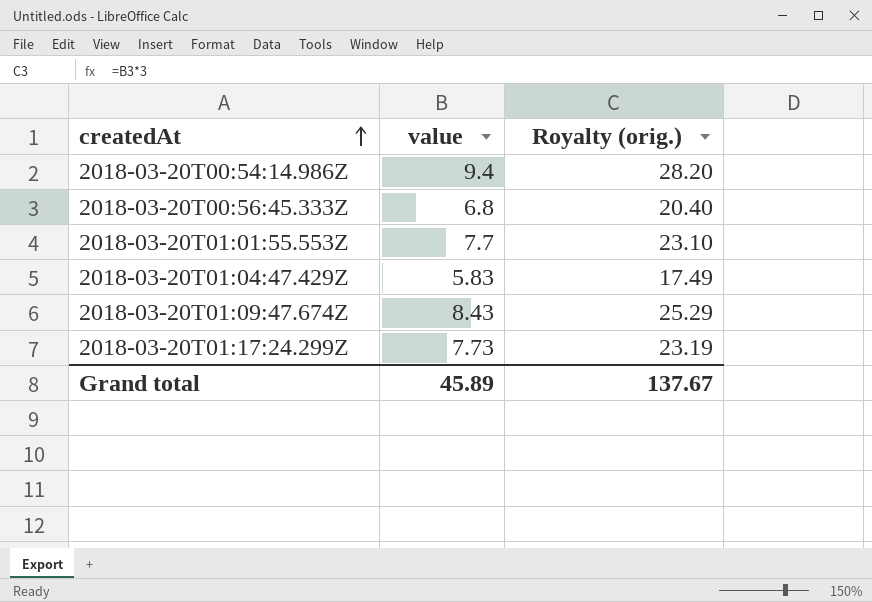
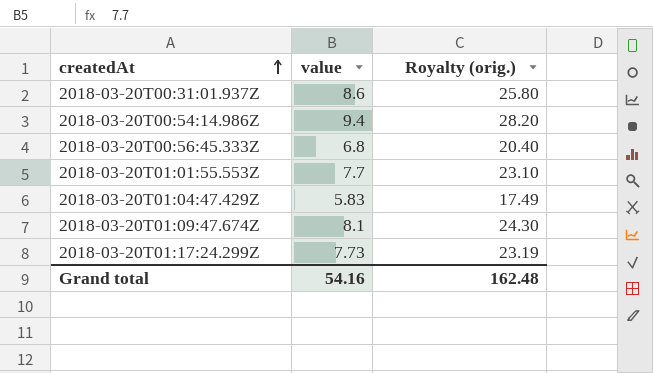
row 2018-03-20T00:31:01.937Z: none -> 8.6 | 25.80
2018-03-20T01:09:47.674Z | value: 8.43 -> 8.1
2018-03-20T01:09:47.674Z | Royalty (orig.): 25.29 -> 24.30
Grand total | value: 45.89 -> 54.16
Grand total | Royalty (orig.): 137.67 -> 162.48

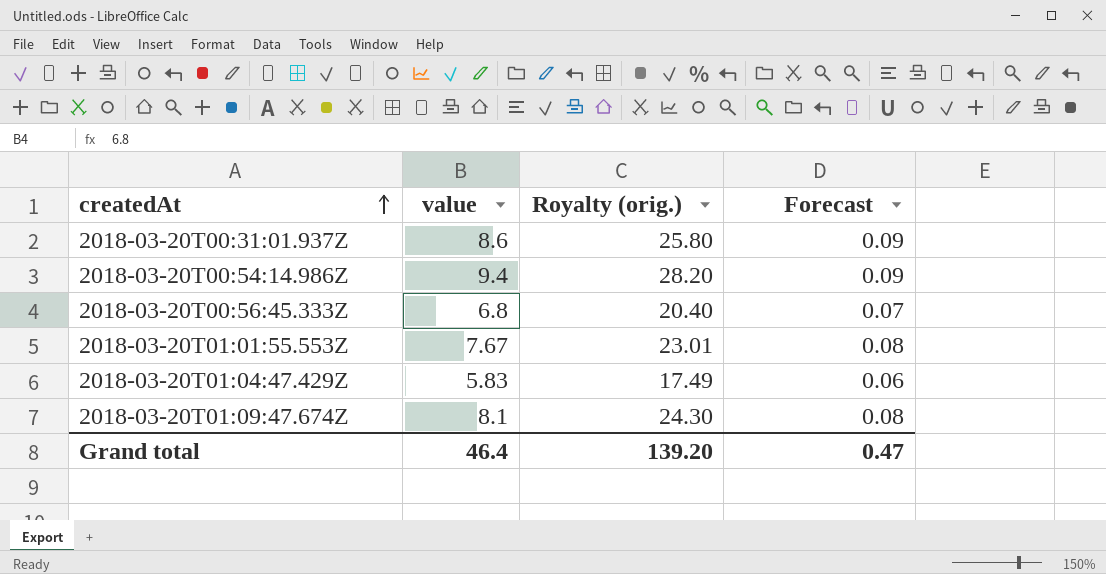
column Forecast | formula: none -> [value] * 0.01
row 2018-03-20T01:17:24.299Z: 7.73 | 23.19 -> none
2018-03-20T01:01:55.553Z | value: 7.7 -> 7.67
2018-03-20T01:01:55.553Z | Royalty (orig.): 23.10 -> 23.01
Grand total | value: 54.16 -> 46.4
Grand total | Royalty (orig.): 162.48 -> 139.20

